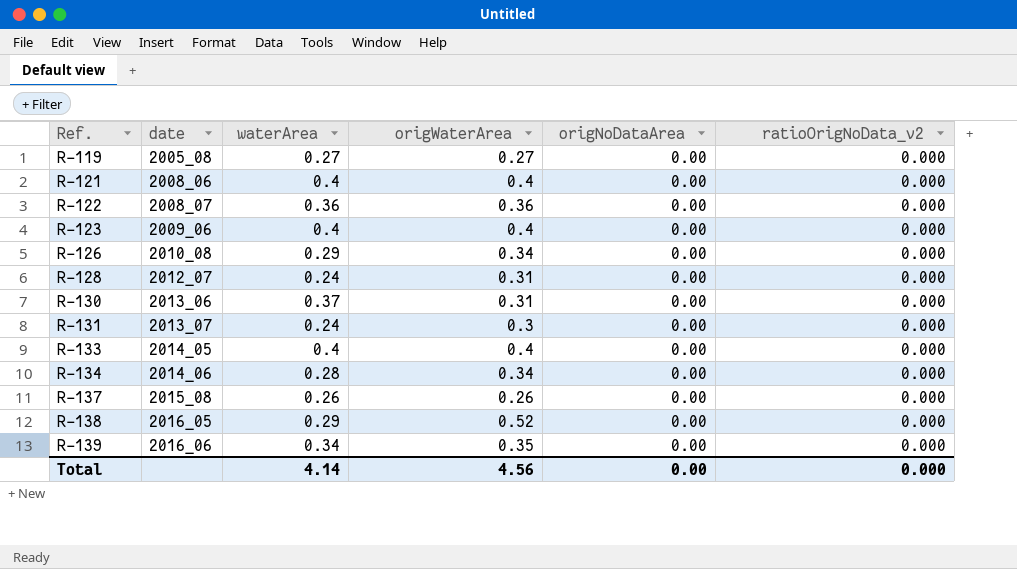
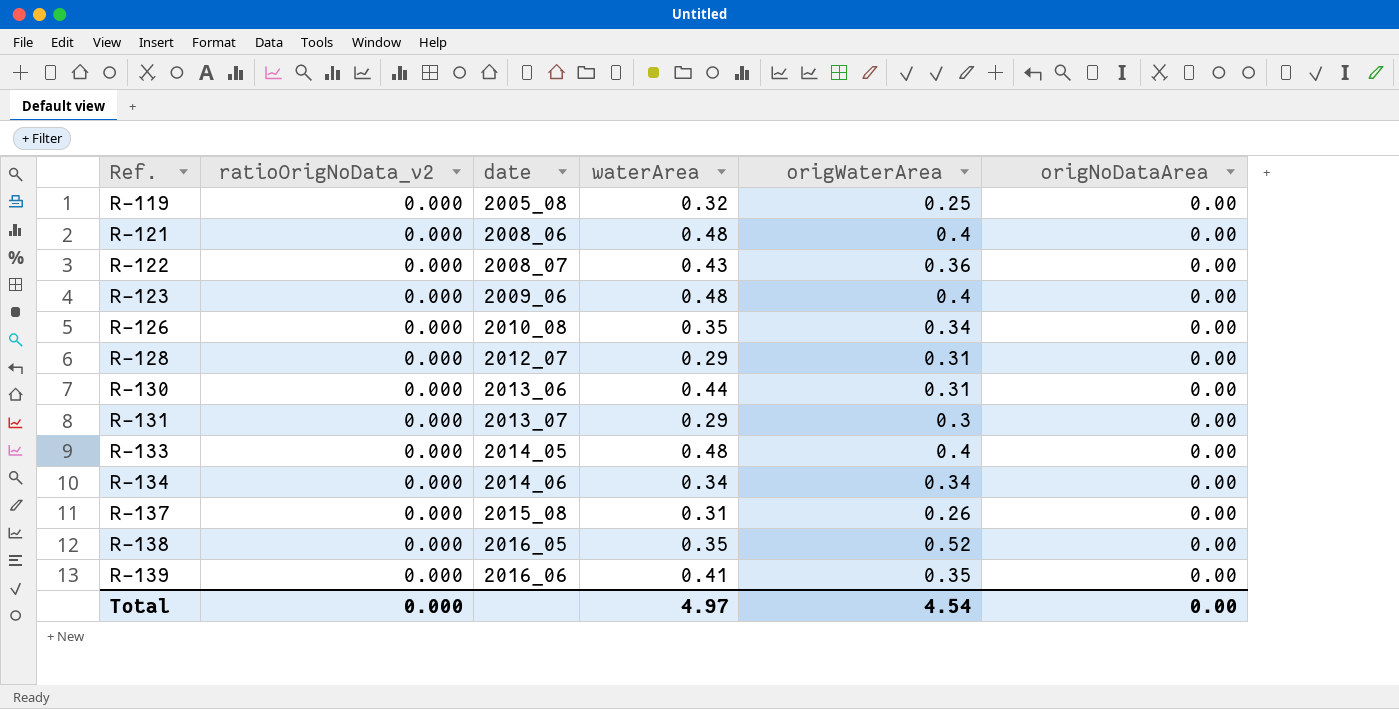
column ratioOrigNoData_v2 | position: 6 -> 2
R-119 | waterArea: 0.27 -> 0.32
R-119 | origWaterArea: 0.27 -> 0.25
R-121 | waterArea: 0.4 -> 0.48
R-122 | waterArea: 0.36 -> 0.43
R-123 | waterArea: 0.4 -> 0.48
R-126 | waterArea: 0.29 -> 0.35
R-128 | waterArea: 0.24 -> 0.29
R-130 | waterArea: 0.37 -> 0.44
R-131 | waterArea: 0.24 -> 0.29
R-133 | waterArea: 0.4 -> 0.48
R-134 | waterArea: 0.28 -> 0.34
R-137 | waterArea: 0.26 -> 0.31
R-138 | waterArea: 0.29 -> 0.35
R-139 | waterArea: 0.34 -> 0.41
Total | waterArea: 4.14 -> 4.97
Total | origWaterArea: 4.56 -> 4.54

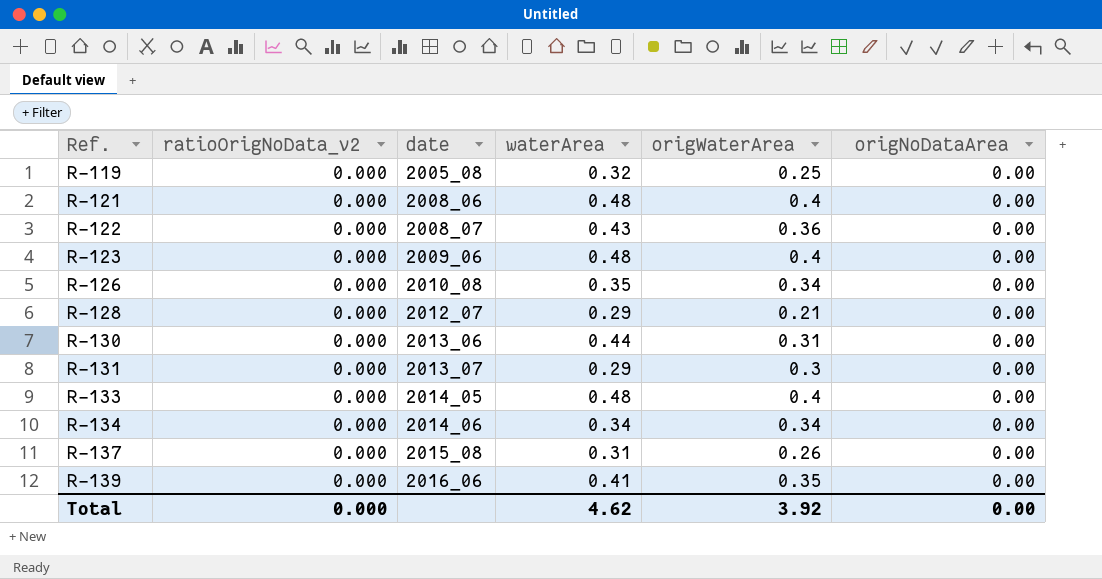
row R-138: 0.000 | 2016_05 | 0.35 | 0.52 | 0.00 -> none
R-128 | origWaterArea: 0.31 -> 0.21
Total | waterArea: 4.97 -> 4.62
Total | origWaterArea: 4.54 -> 3.92

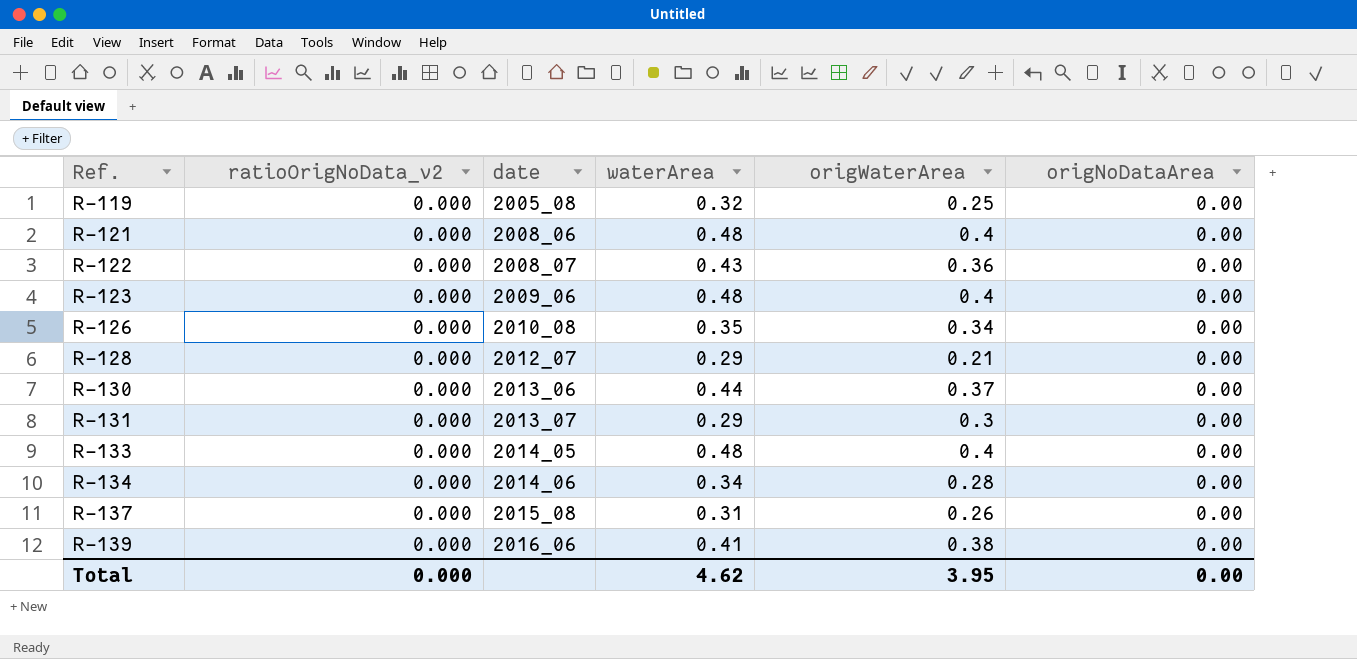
R-130 | origWaterArea: 0.31 -> 0.37
R-134 | origWaterArea: 0.34 -> 0.28
R-139 | origWaterArea: 0.35 -> 0.38
Total | origWaterArea: 3.92 -> 3.95

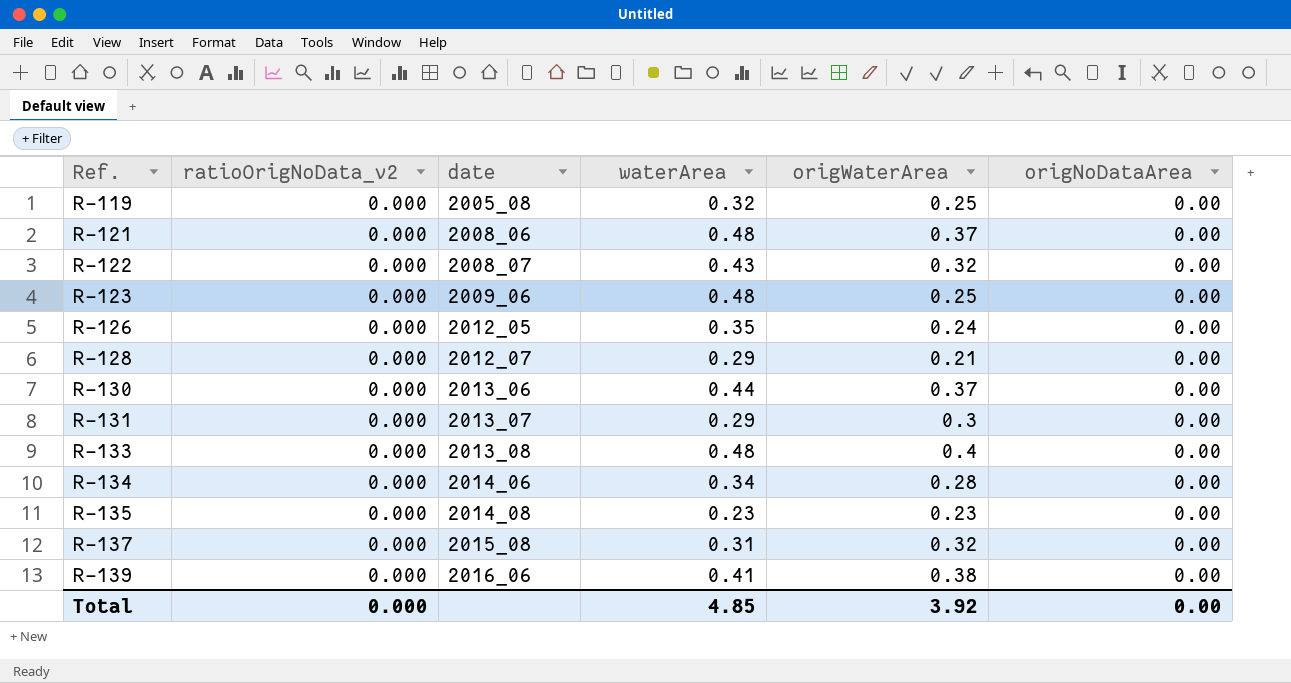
R-121 | origWaterArea: 0.4 -> 0.37
R-122 | origWaterArea: 0.36 -> 0.32
R-123 | origWaterArea: 0.4 -> 0.25
R-126 | date: 2010_08 -> 2012_05
R-126 | origWaterArea: 0.34 -> 0.24
R-133 | date: 2014_05 -> 2013_08
row R-135: none -> 0.000 | 2014_08 | 0.23 | 0.23 | 0.00
R-137 | origWaterArea: 0.26 -> 0.32
Total | waterArea: 4.62 -> 4.85
Total | origWaterArea: 3.95 -> 3.92

